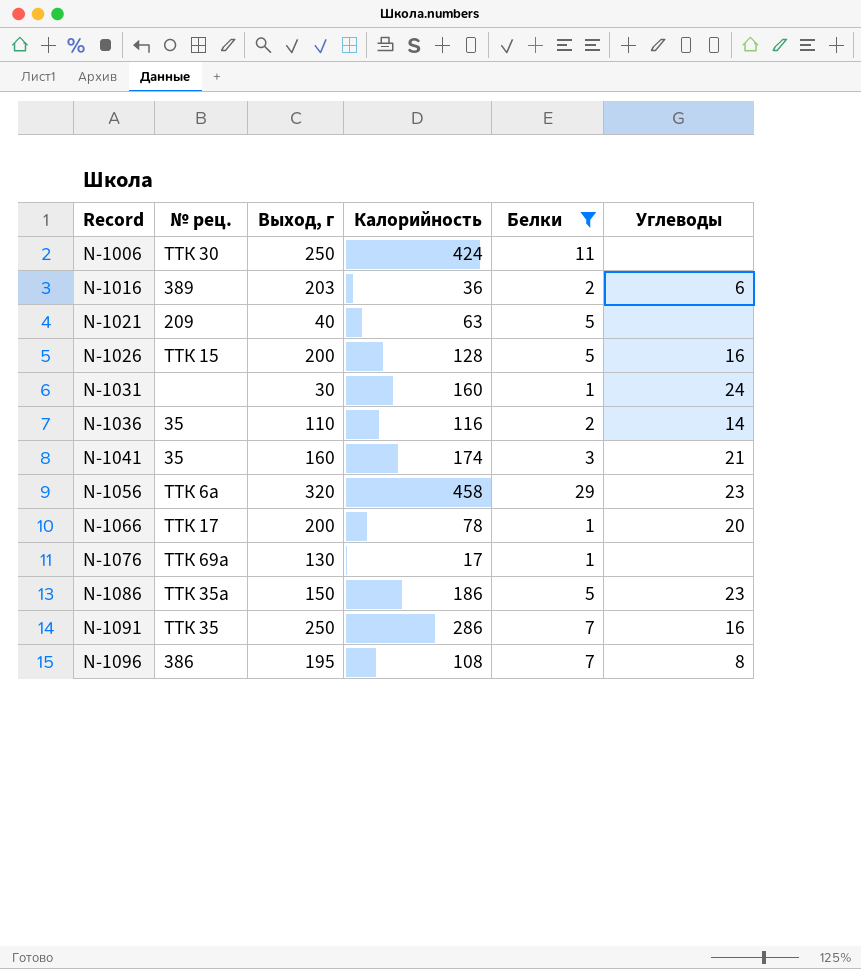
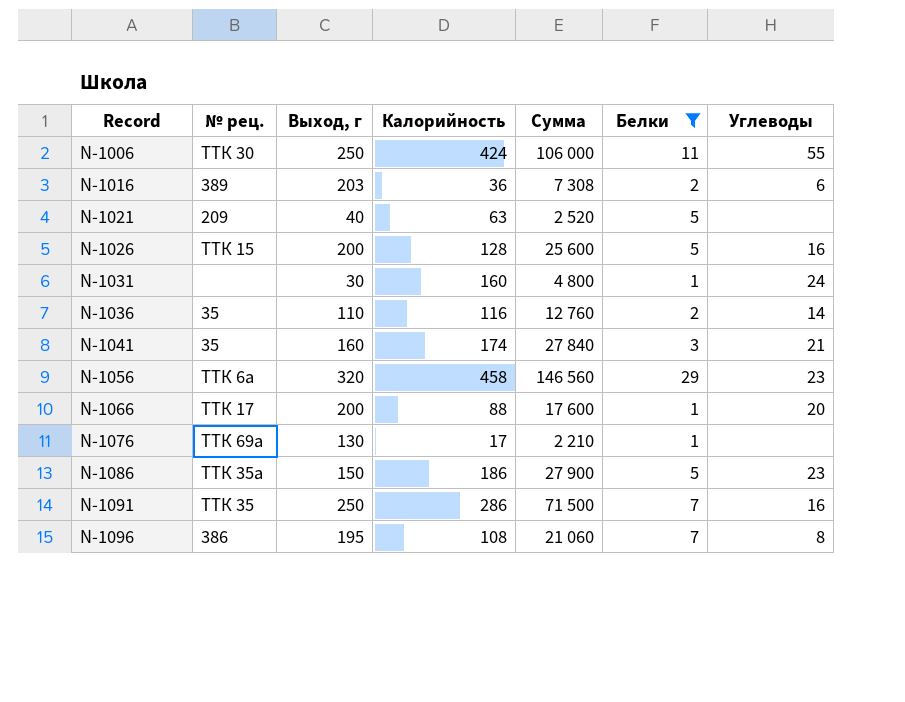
column Сумма | formula: none -> [Выход, г] * [Калорийность]
N-1006 | Углеводы: none -> 55
N-1066 | Калорийность: 78 -> 88

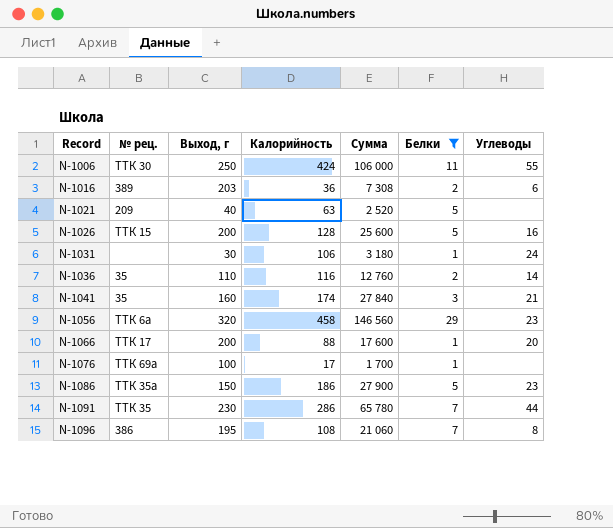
N-1031 | Калорийность: 160 -> 106
N-1031 | Сумма: 4 800 -> 3 180
N-1076 | Выход, г: 130 -> 100
N-1076 | Сумма: 2 210 -> 1 700
N-1091 | Выход, г: 250 -> 230
N-1091 | Сумма: 71 500 -> 65 780
N-1091 | Углеводы: 16 -> 44

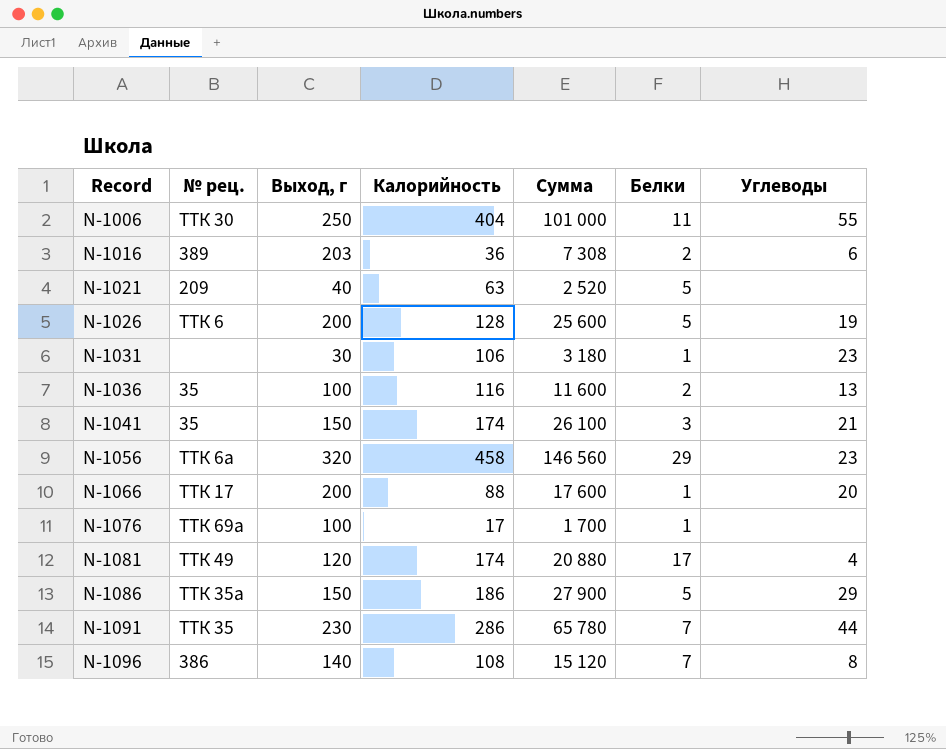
filter: Белки != 17 -> none
N-1006 | Калорийность: 424 -> 404
N-1006 | Сумма: 106 000 -> 101 000
N-1026 | № рец.: ТТК 15 -> ТТК 6
N-1026 | Углеводы: 16 -> 19
N-1031 | Углеводы: 24 -> 23
N-1036 | Выход, г: 110 -> 100
N-1036 | Сумма: 12 760 -> 11 600
N-1036 | Углеводы: 14 -> 13
N-1041 | Выход, г: 160 -> 150
N-1041 | Сумма: 27 840 -> 26 100
N-1086 | Углеводы: 23 -> 29
N-1096 | Выход, г: 195 -> 140
N-1096 | Сумма: 21 060 -> 15 120

